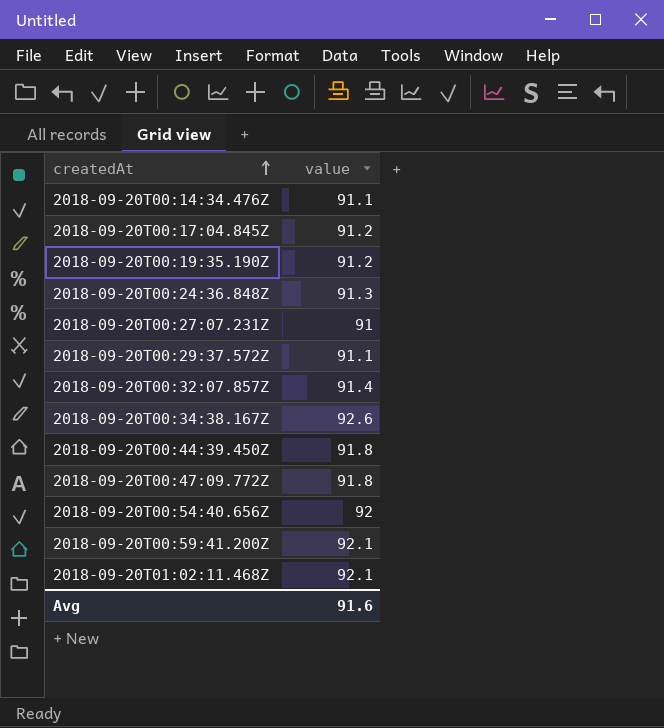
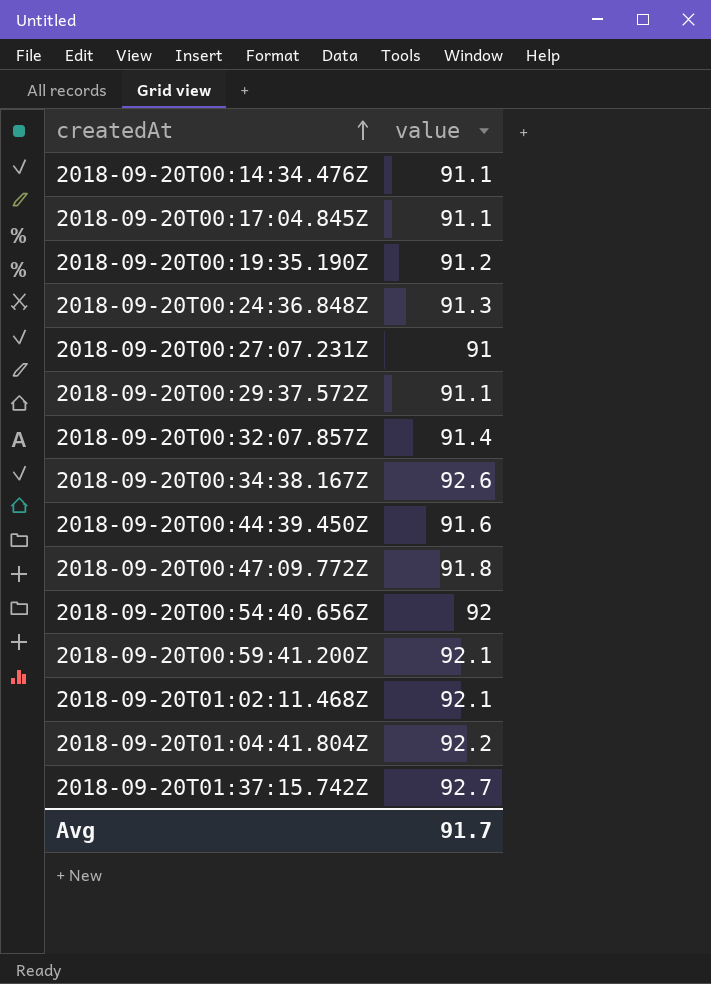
2018-09-20T00:17:04.845Z | value: 91.2 -> 91.1
2018-09-20T00:44:39.450Z | value: 91.8 -> 91.6
row 2018-09-20T01:04:41.804Z: none -> 92.2
row 2018-09-20T01:37:15.742Z: none -> 92.7
Avg | value: 91.6 -> 91.7

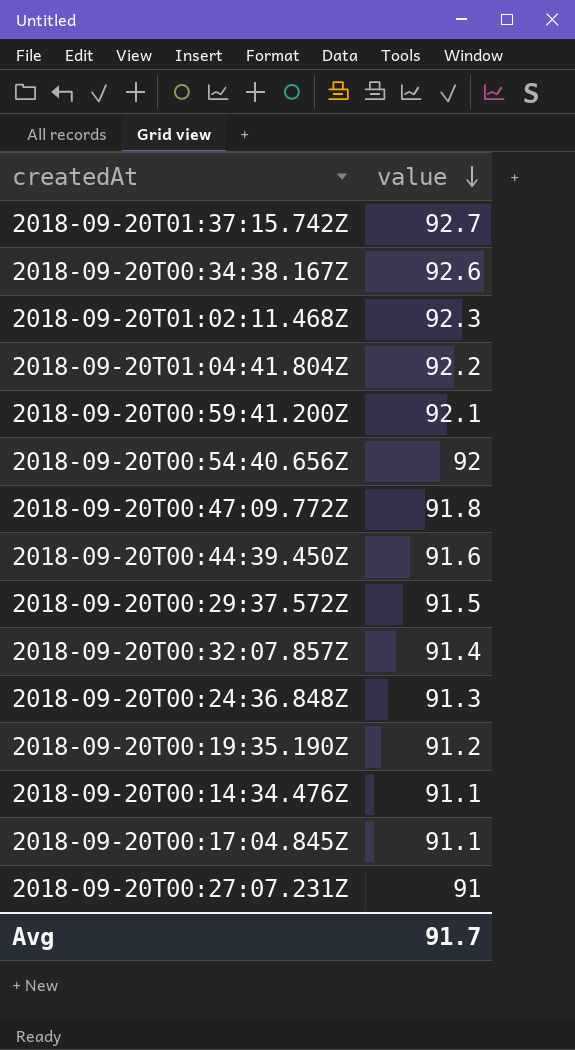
row order: createdAt ascending -> value descending
2018-09-20T01:02:11.468Z | value: 92.1 -> 92.3
2018-09-20T00:29:37.572Z | value: 91.1 -> 91.5

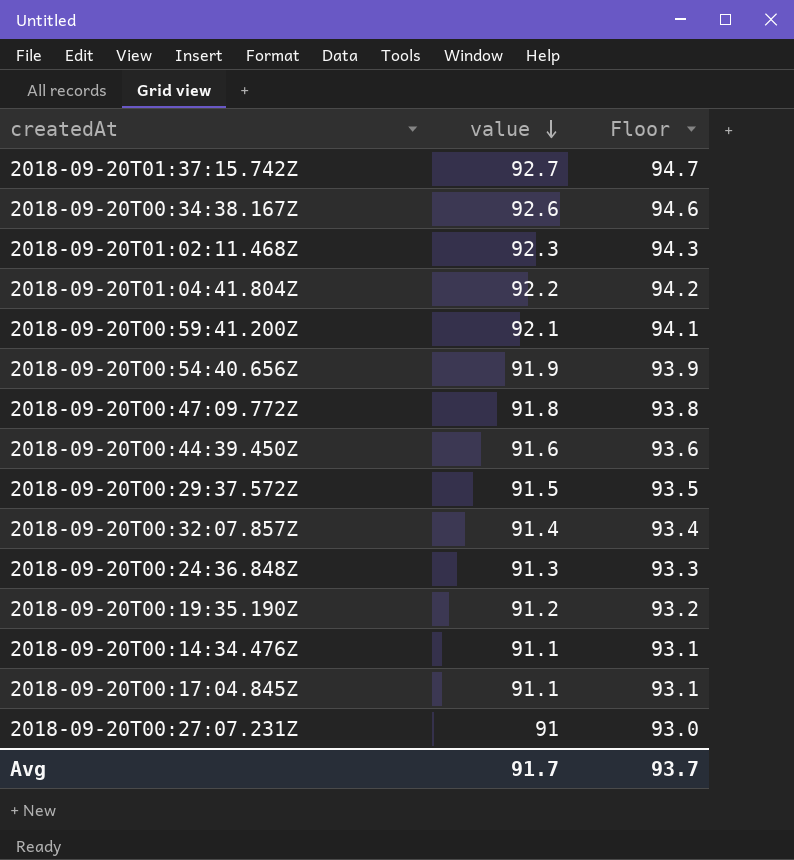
column Floor | formula: none -> [value] + 2
2018-09-20T00:54:40.656Z | value: 92 -> 91.9

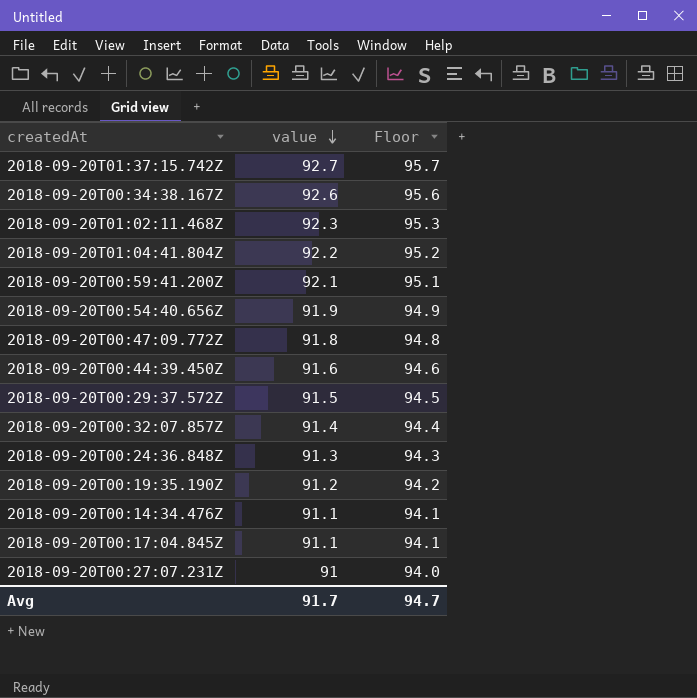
column Floor | formula: [value] + 2 -> [value] + 3
Avg | Floor: 93.7 -> 94.7

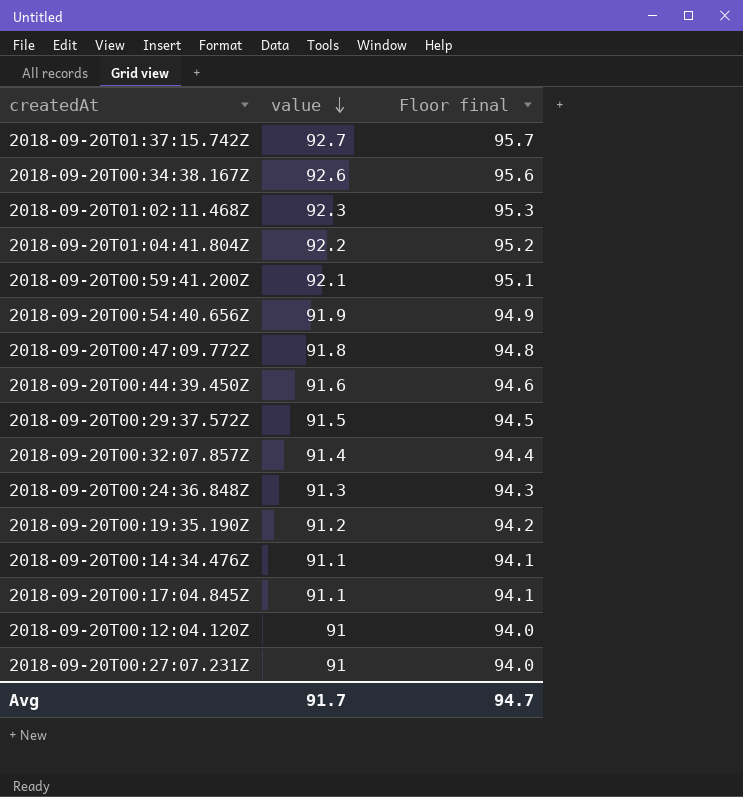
column name: Floor -> Floor final
row 2018-09-20T00:12:04.120Z: none -> 91 | 94.0

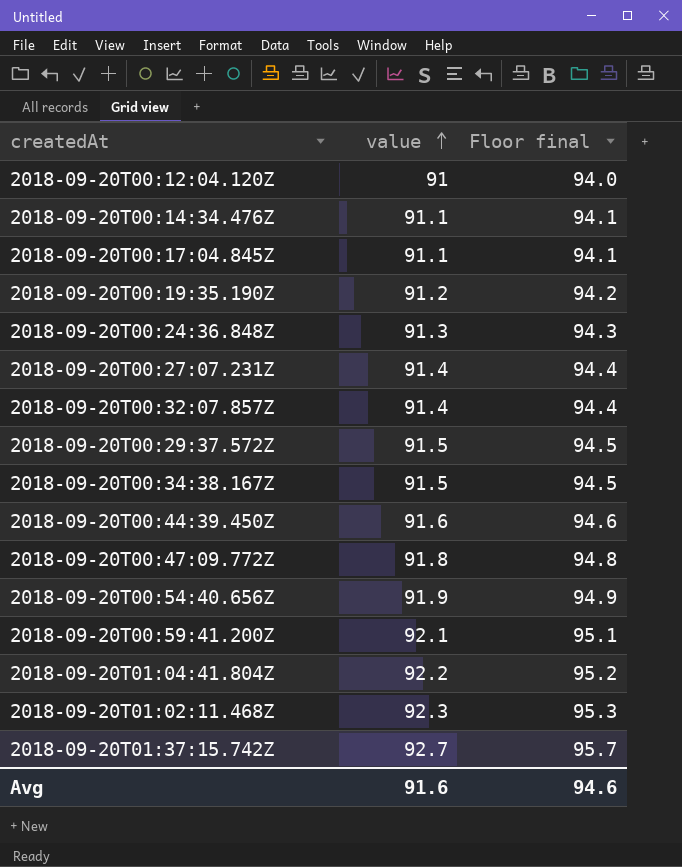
row order: value descending -> value ascending
2018-09-20T00:27:07.231Z | value: 91 -> 91.4
2018-09-20T00:27:07.231Z | Floor final: 94.0 -> 94.4
2018-09-20T00:34:38.167Z | value: 92.6 -> 91.5
2018-09-20T00:34:38.167Z | Floor final: 95.6 -> 94.5
Avg | value: 91.7 -> 91.6
Avg | Floor final: 94.7 -> 94.6

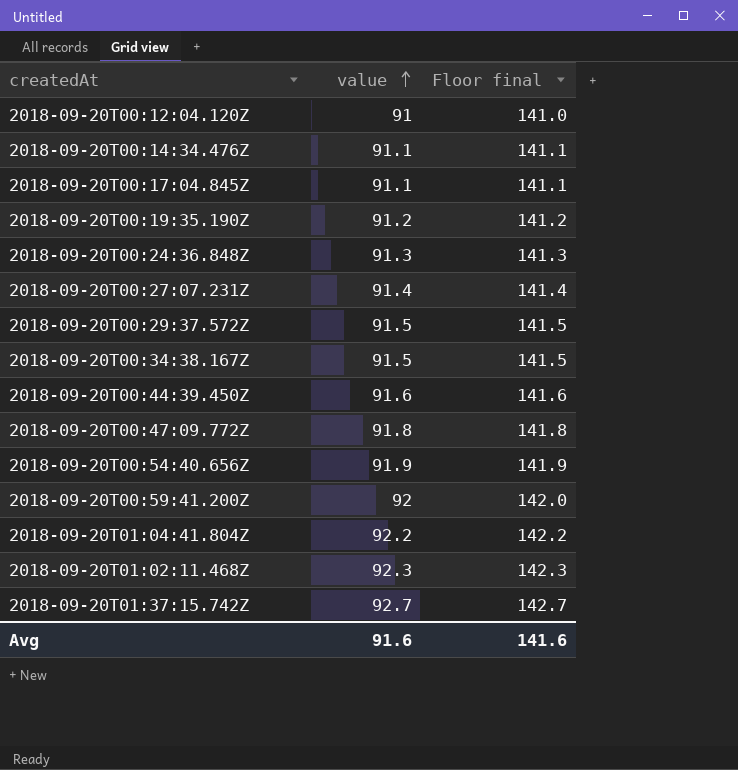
column Floor final | formula: [value] + 3 -> [value] + 50
row 2018-09-20T00:32:07.857Z: 91.4 | 94.4 -> none
2018-09-20T00:59:41.200Z | value: 92.1 -> 92
Avg | Floor final: 94.6 -> 141.6

